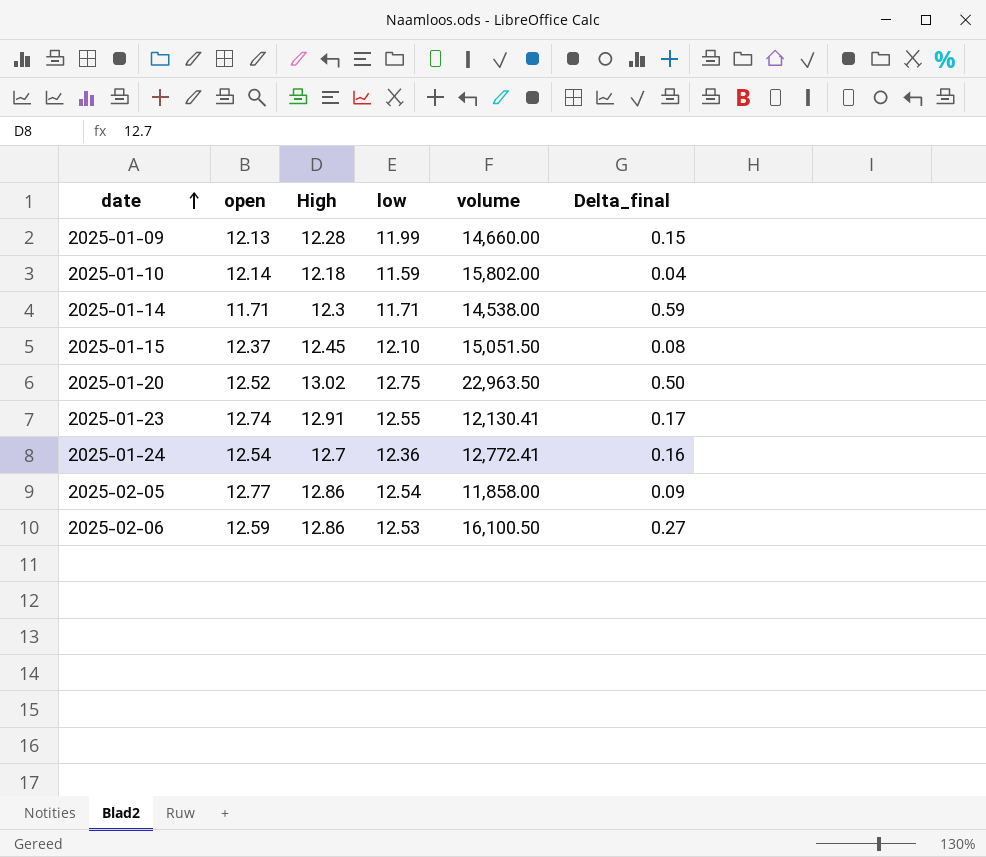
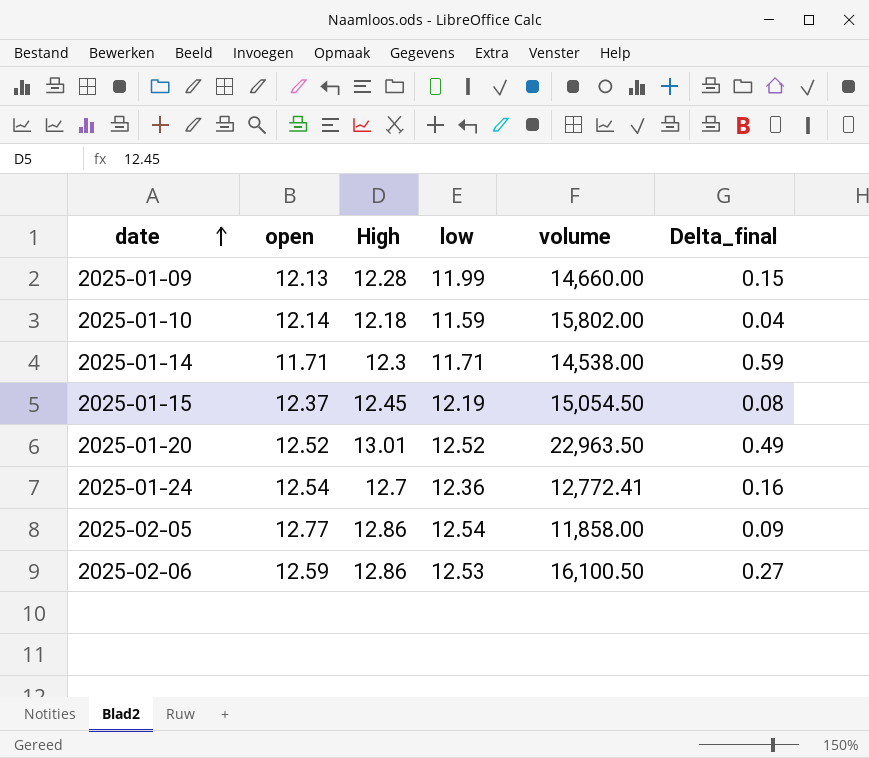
row 2025-01-23: 12.74 | 12.91 | 12.55 | 12,130.41 | 0.17 -> none
2025-01-15 | low: 12.10 -> 12.19
2025-01-15 | volume: 15,051.50 -> 15,054.50
2025-01-20 | High: 13.02 -> 13.01
2025-01-20 | low: 12.75 -> 12.52
2025-01-20 | Delta_final: 0.50 -> 0.49

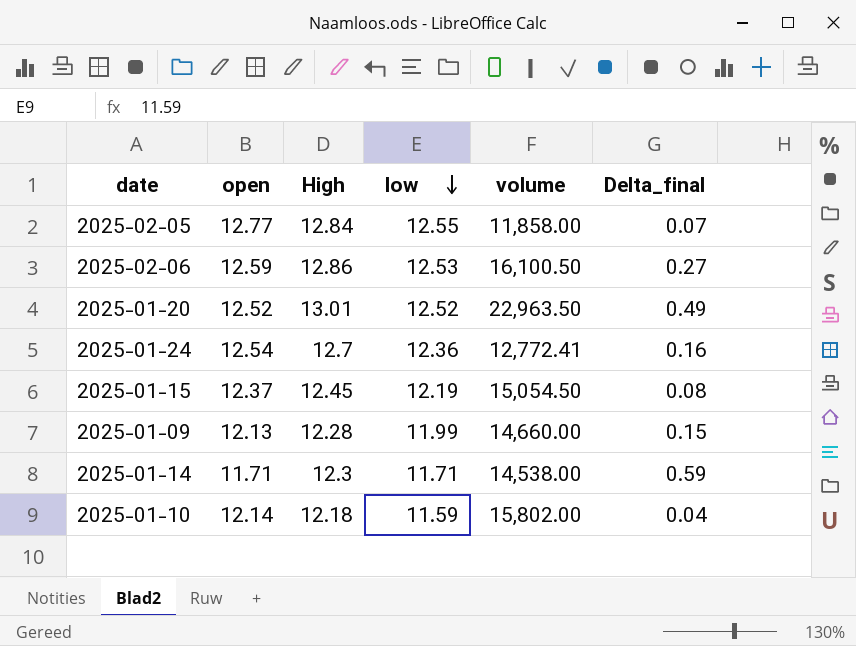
row order: date ascending -> low descending
2025-02-05 | High: 12.86 -> 12.84
2025-02-05 | low: 12.54 -> 12.55
2025-02-05 | Delta_final: 0.09 -> 0.07

